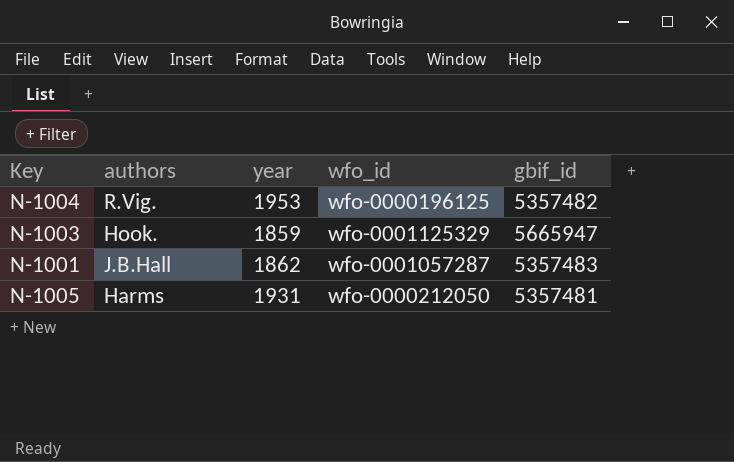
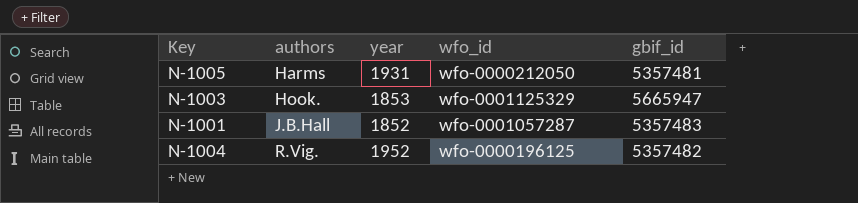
row order: none -> authors ascending
N-1003 | year: 1859 -> 1853
N-1001 | year: 1862 -> 1852
N-1004 | year: 1953 -> 1952

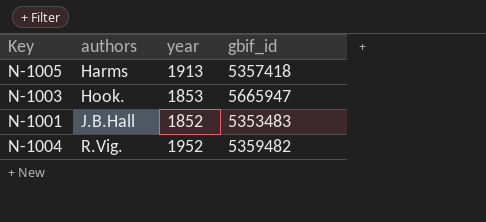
column wfo_id | position: 4 -> none
N-1005 | year: 1931 -> 1913
N-1005 | gbif_id: 5357481 -> 5357418
N-1001 | gbif_id: 5357483 -> 5353483
N-1004 | gbif_id: 5357482 -> 5359482

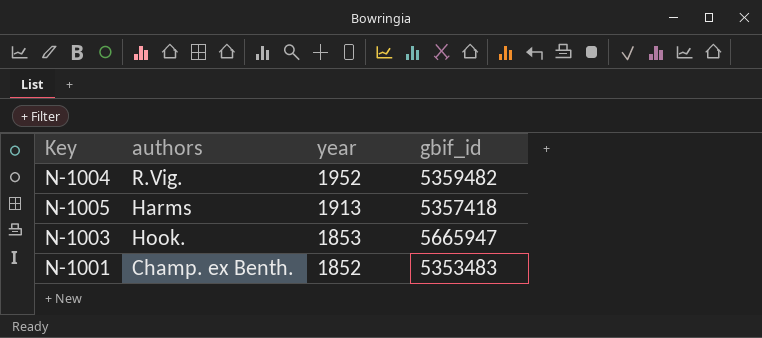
row order: authors ascending -> year descending
N-1001 | authors: J.B.Hall -> Champ. ex Benth.

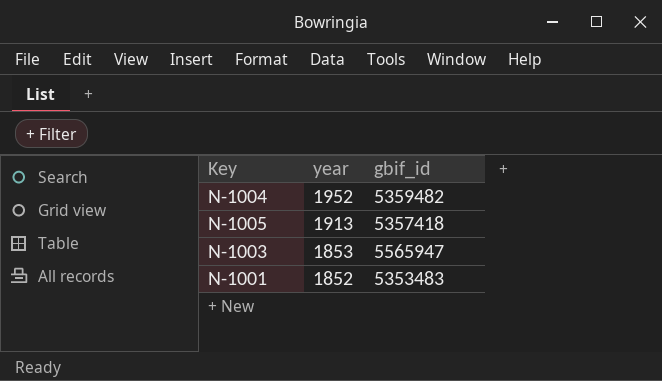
column authors | position: 2 -> none
N-1003 | gbif_id: 5665947 -> 5565947

